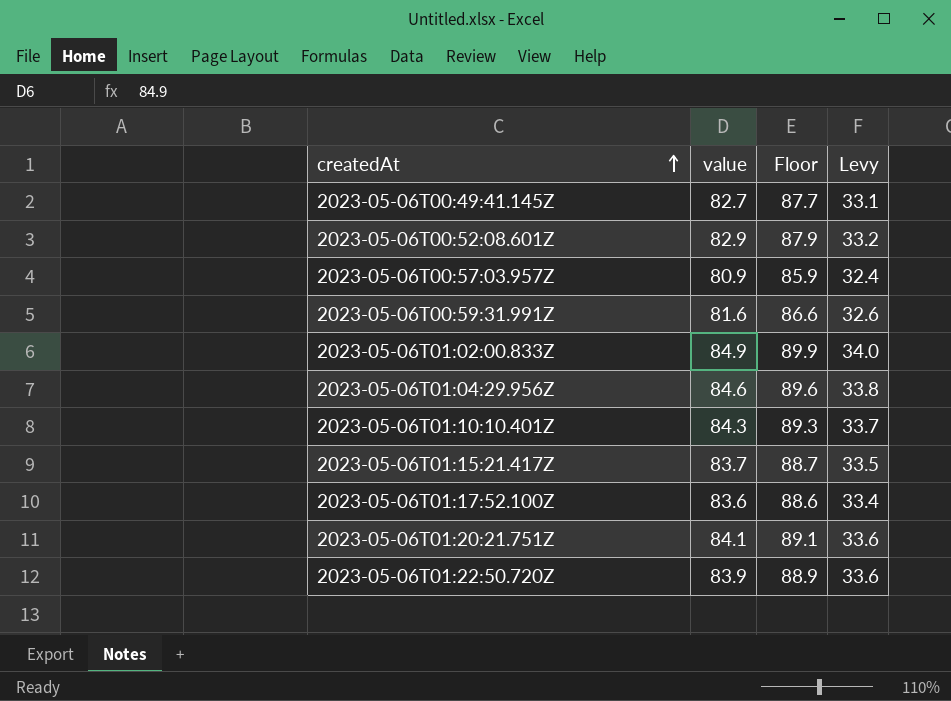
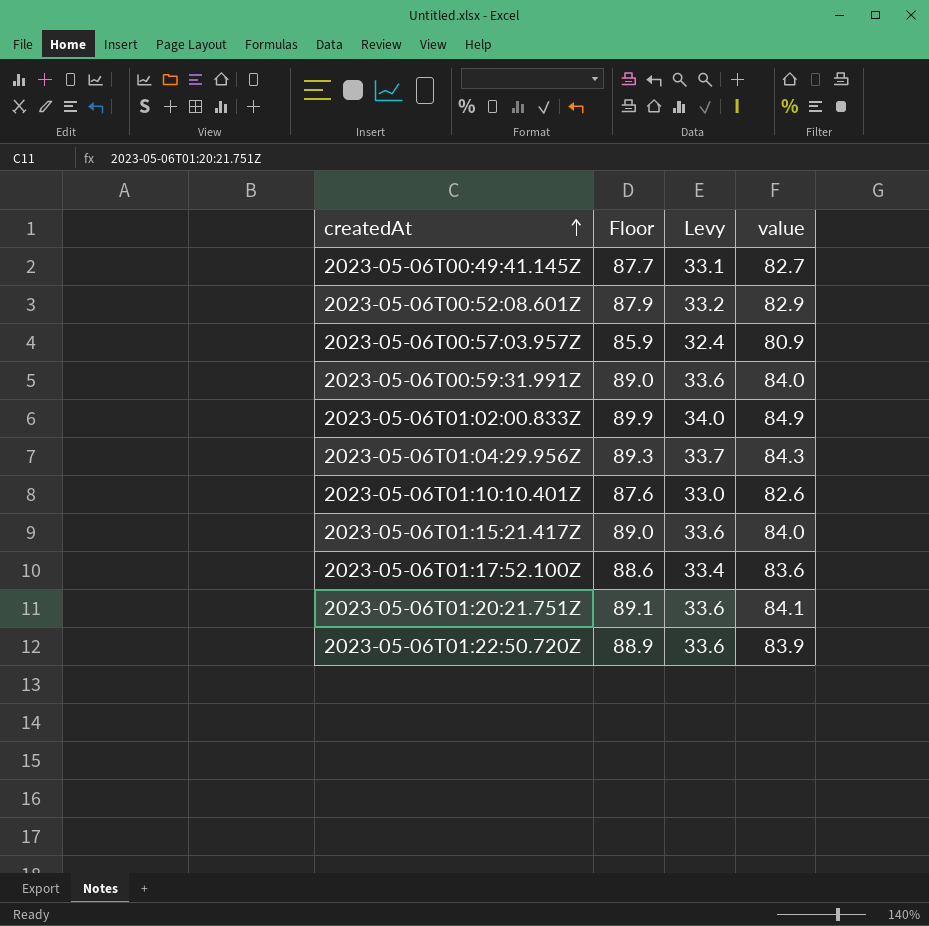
column value | position: 2 -> 4
2023-05-06T00:59:31.991Z | Floor: 86.6 -> 89.0
2023-05-06T00:59:31.991Z | Levy: 32.6 -> 33.6
2023-05-06T00:59:31.991Z | value: 81.6 -> 84.0
2023-05-06T01:04:29.956Z | Floor: 89.6 -> 89.3
2023-05-06T01:04:29.956Z | Levy: 33.8 -> 33.7
2023-05-06T01:04:29.956Z | value: 84.6 -> 84.3
2023-05-06T01:10:10.401Z | Floor: 89.3 -> 87.6
2023-05-06T01:10:10.401Z | Levy: 33.7 -> 33.0
2023-05-06T01:10:10.401Z | value: 84.3 -> 82.6
2023-05-06T01:15:21.417Z | Floor: 88.7 -> 89.0
2023-05-06T01:15:21.417Z | Levy: 33.5 -> 33.6
2023-05-06T01:15:21.417Z | value: 83.7 -> 84.0

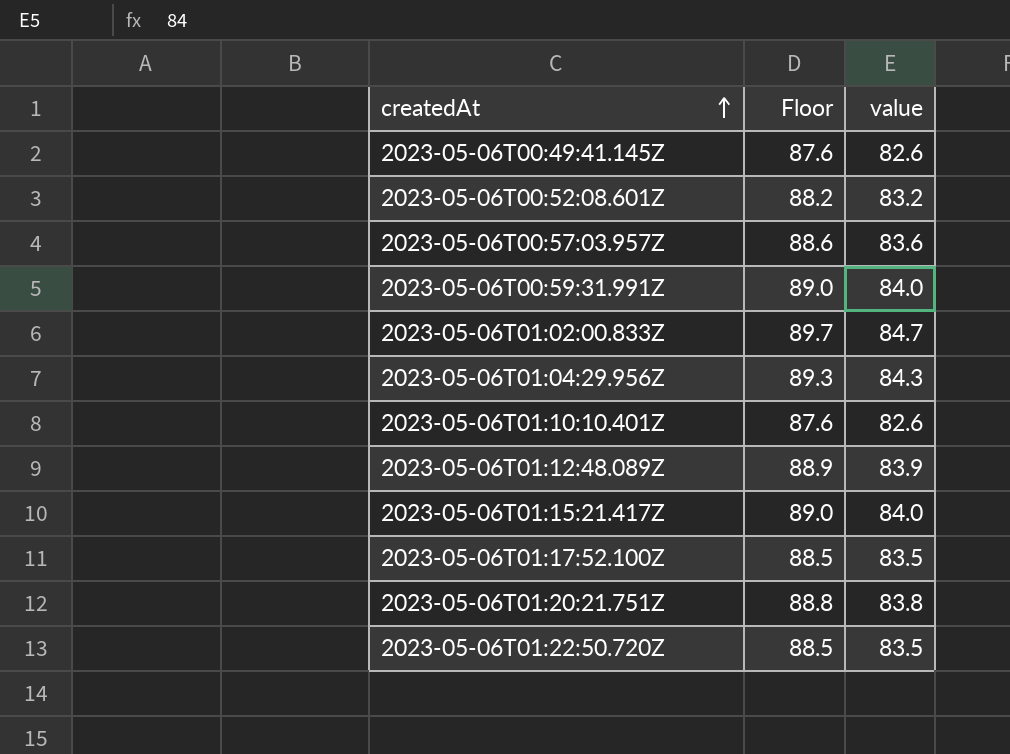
column Levy | formula: [value] * 0.4 -> none
2023-05-06T00:49:41.145Z | Floor: 87.7 -> 87.6
2023-05-06T00:49:41.145Z | value: 82.7 -> 82.6
2023-05-06T00:52:08.601Z | Floor: 87.9 -> 88.2
2023-05-06T00:52:08.601Z | value: 82.9 -> 83.2
2023-05-06T00:57:03.957Z | Floor: 85.9 -> 88.6
2023-05-06T00:57:03.957Z | value: 80.9 -> 83.6
2023-05-06T01:02:00.833Z | Floor: 89.9 -> 89.7
2023-05-06T01:02:00.833Z | value: 84.9 -> 84.7
row 2023-05-06T01:12:48.089Z: none -> 88.9 | 83.9
2023-05-06T01:17:52.100Z | Floor: 88.6 -> 88.5
2023-05-06T01:17:52.100Z | value: 83.6 -> 83.5
2023-05-06T01:20:21.751Z | Floor: 89.1 -> 88.8
2023-05-06T01:20:21.751Z | value: 84.1 -> 83.8
2023-05-06T01:22:50.720Z | Floor: 88.9 -> 88.5
2023-05-06T01:22:50.720Z | value: 83.9 -> 83.5

